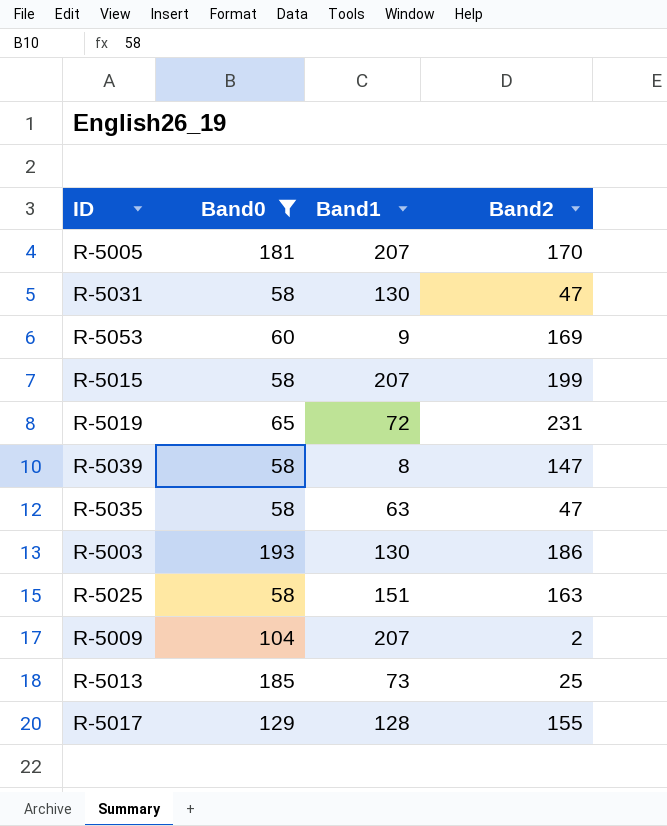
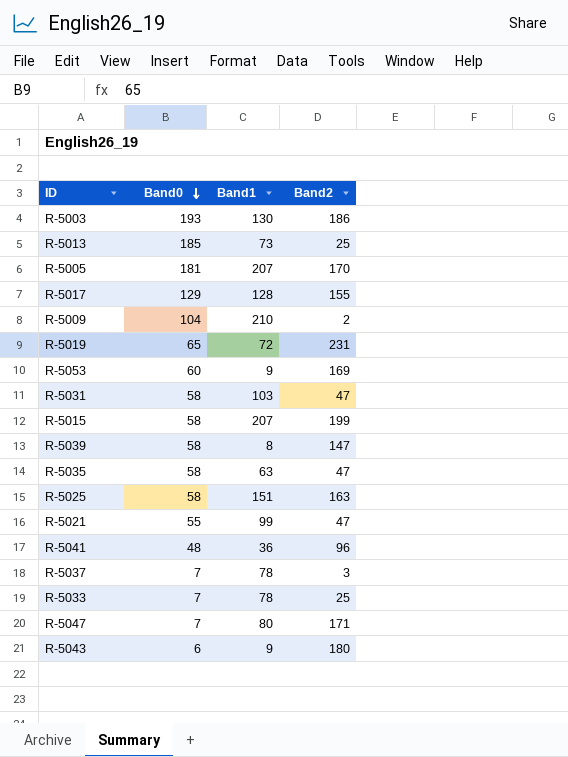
filter: Band0 >= 58 -> none
row order: none -> Band0 descending
R-5009 | Band1: 207 -> 210
R-5031 | Band1: 130 -> 103

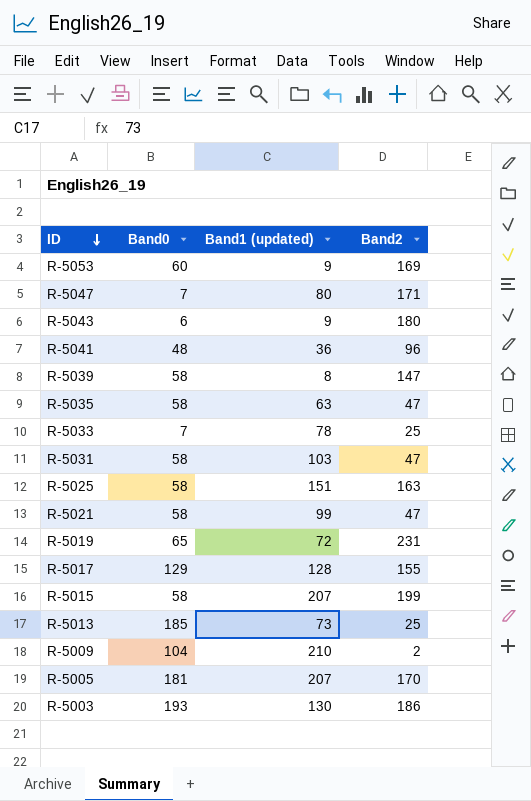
row order: Band0 descending -> ID descending
column name: Band1 -> Band1 (updated)
row R-5037: 7 | 78 | 3 -> none
R-5021 | Band0: 55 -> 58

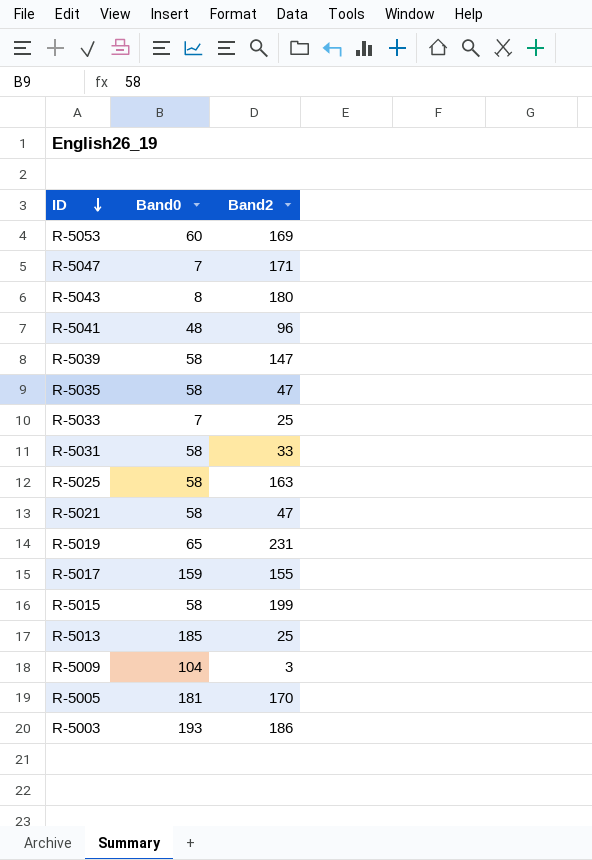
column Band1 (updated) | position: 3 -> none
R-5043 | Band0: 6 -> 8
R-5031 | Band2: 47 -> 33
R-5017 | Band0: 129 -> 159
R-5009 | Band2: 2 -> 3

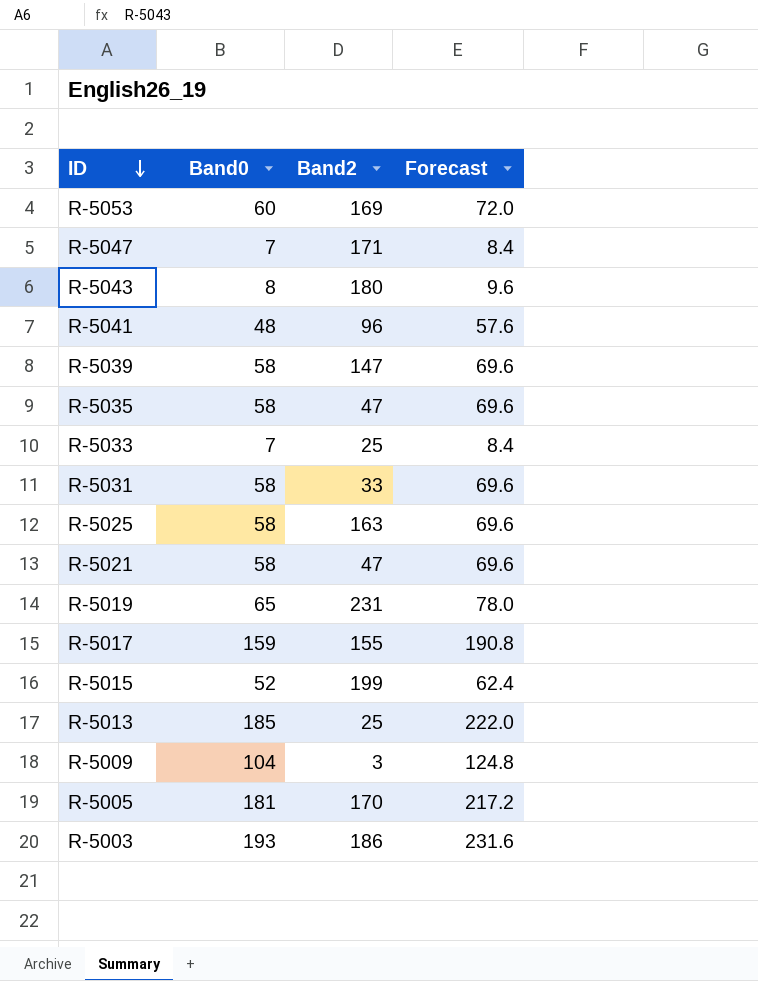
column Forecast | formula: none -> [Band0] * 1.2
R-5015 | Band0: 58 -> 52

